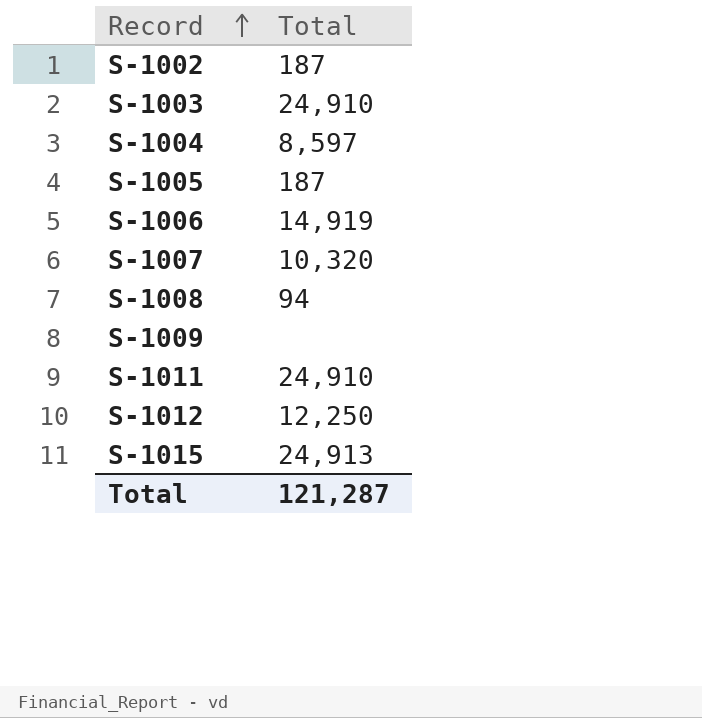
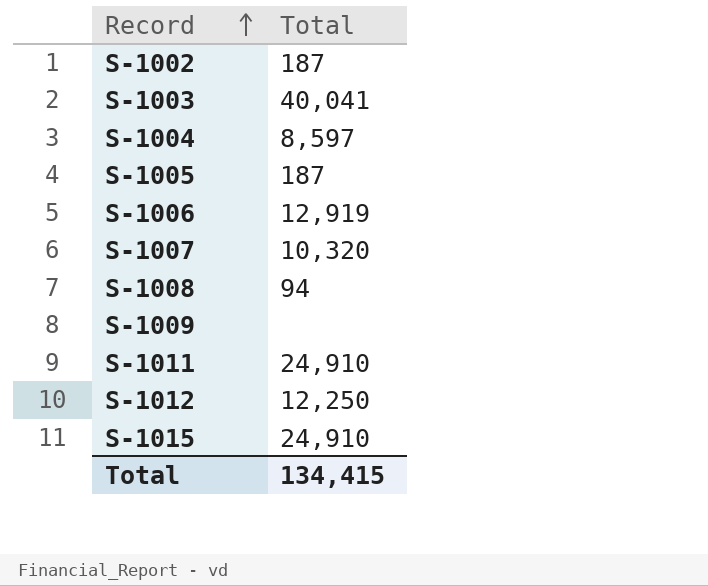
S-1003 | Total: 24,910 -> 40,041
S-1006 | Total: 14,919 -> 12,919
S-1015 | Total: 24,913 -> 24,910
Total | Total: 121,287 -> 134,415

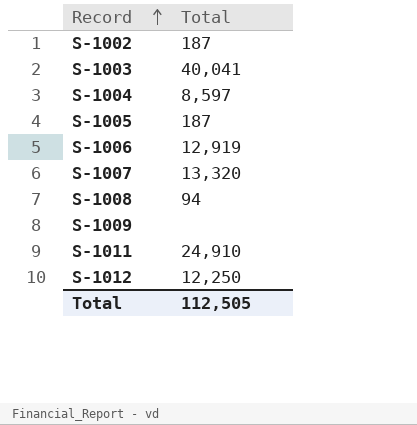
row S-1015: 24,910 -> none
S-1007 | Total: 10,320 -> 13,320
Total | Total: 134,415 -> 112,505

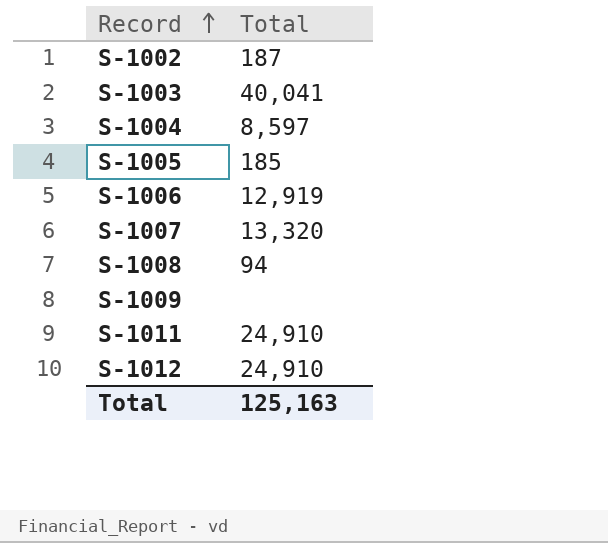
S-1005 | Total: 187 -> 185
S-1012 | Total: 12,250 -> 24,910
Total | Total: 112,505 -> 125,163

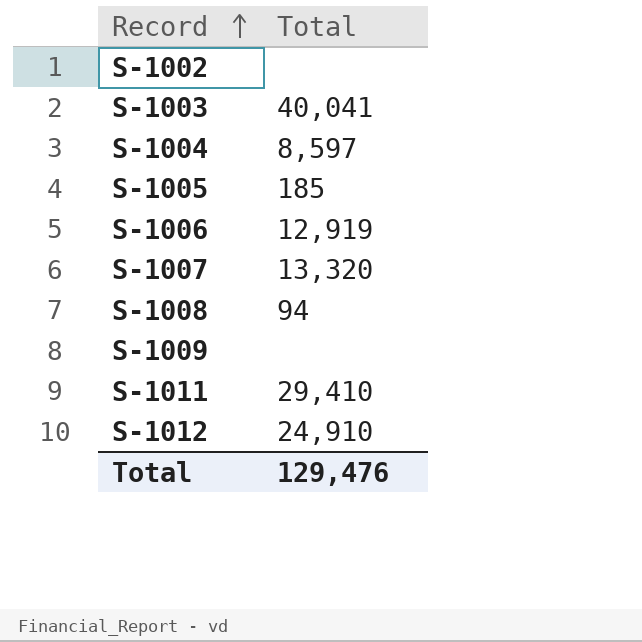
S-1002 | Total: 187 -> none
S-1011 | Total: 24,910 -> 29,410
Total | Total: 125,163 -> 129,476

